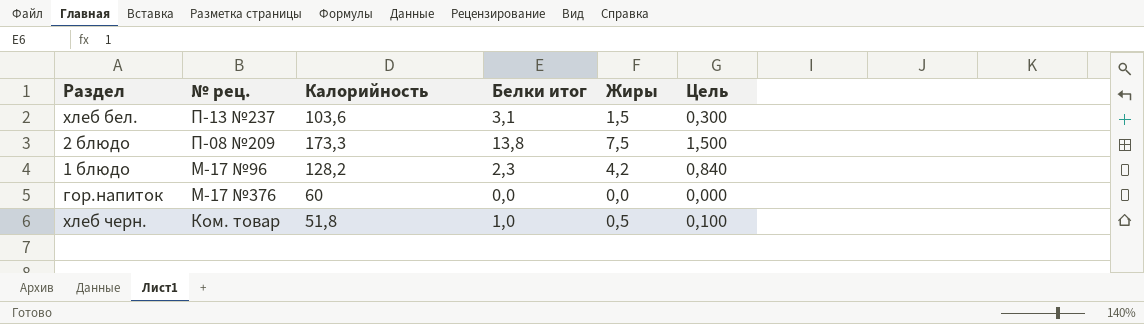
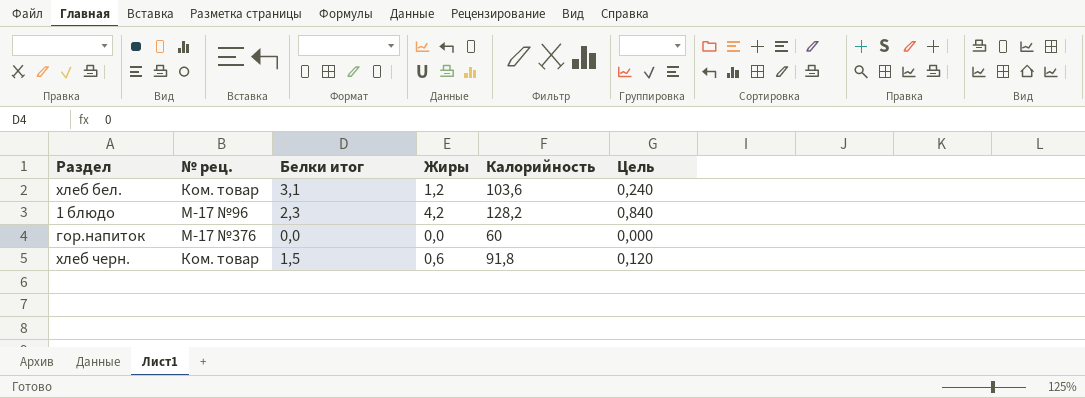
column Калорийность | position: 3 -> 5
row 2 блюдо: П-08 №209 | 173,3 | 13,8 | 7,5 | 1,500 -> none
хлеб бел. | № рец.: П-13 №237 -> Ком. товар
хлеб бел. | Жиры: 1,5 -> 1,2
хлеб бел. | Цель: 0,300 -> 0,240
хлеб черн. | Белки итог: 1,0 -> 1,5
хлеб черн. | Жиры: 0,5 -> 0,6
хлеб черн. | Калорийность: 51,8 -> 91,8
хлеб черн. | Цель: 0,100 -> 0,120

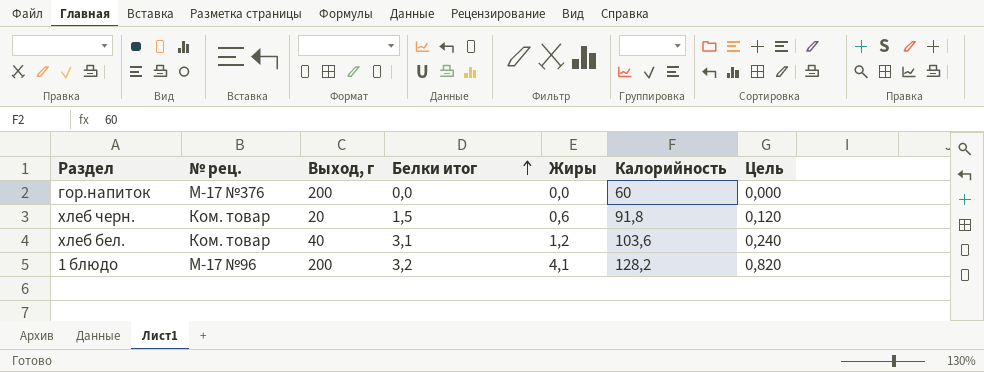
row order: none -> Белки итог ascending
column Выход, г | position: none -> 3
1 блюдо | Белки итог: 2,3 -> 3,2
1 блюдо | Жиры: 4,2 -> 4,1
1 блюдо | Цель: 0,840 -> 0,820

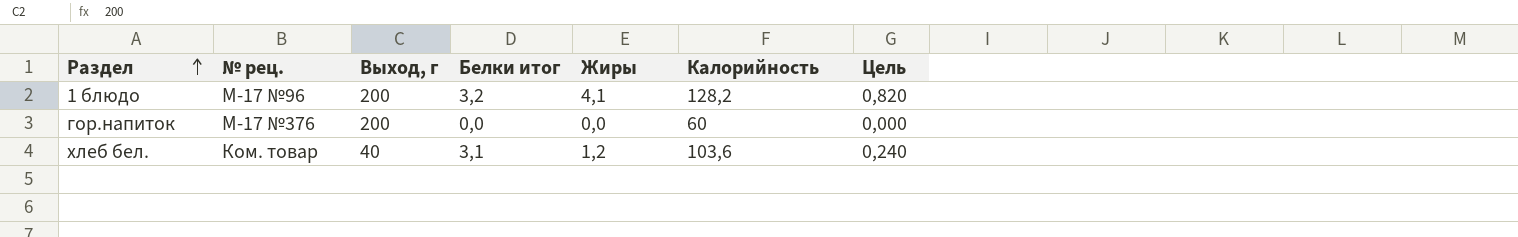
row order: Белки итог ascending -> Раздел ascending
row хлеб черн.: Ком. товар | 20 | 1,5 | 0,6 | 91,8 | 0,120 -> none

